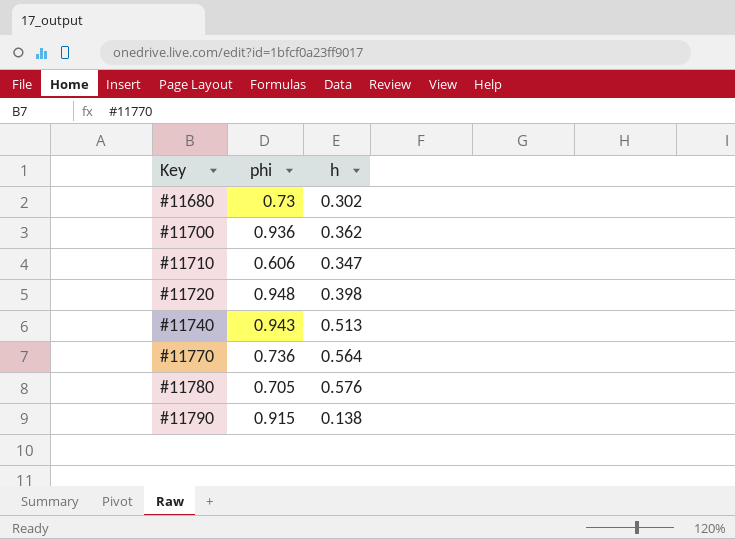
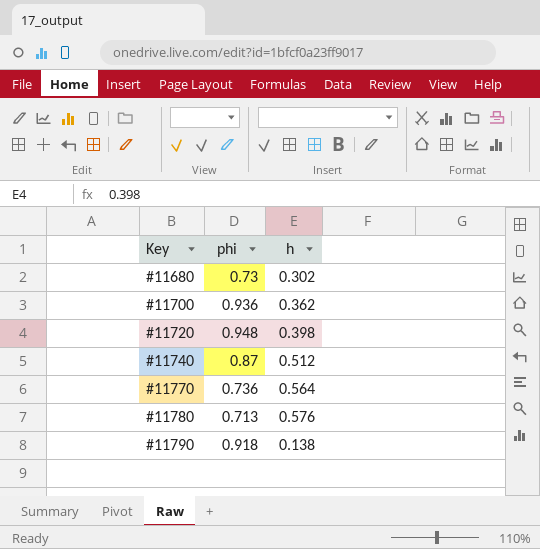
row #11710: 0.606 | 0.347 -> none
#11740 | phi: 0.943 -> 0.87
#11740 | h: 0.513 -> 0.512
#11780 | phi: 0.705 -> 0.713
#11790 | phi: 0.915 -> 0.918

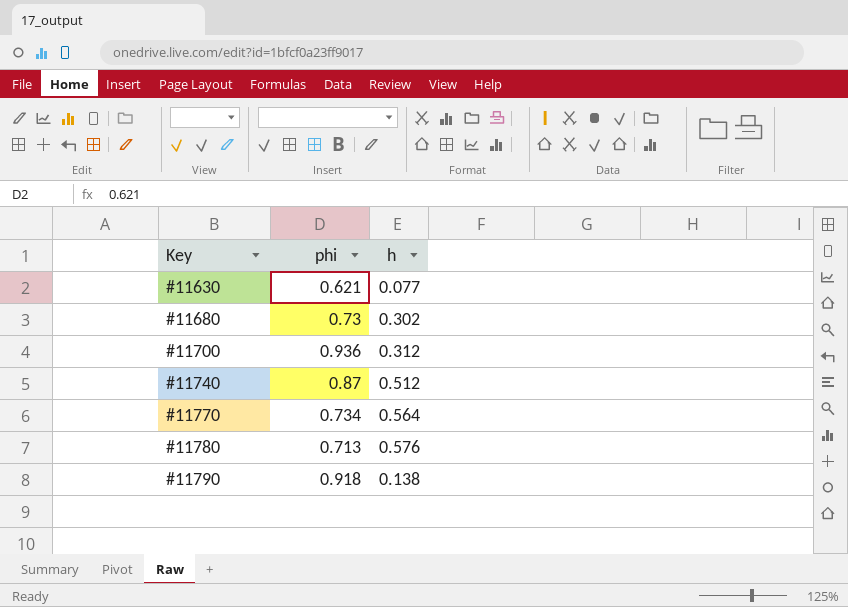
row #11720: 0.948 | 0.398 -> none
row #11630: none -> 0.621 | 0.077
#11700 | h: 0.362 -> 0.312
#11770 | phi: 0.736 -> 0.734

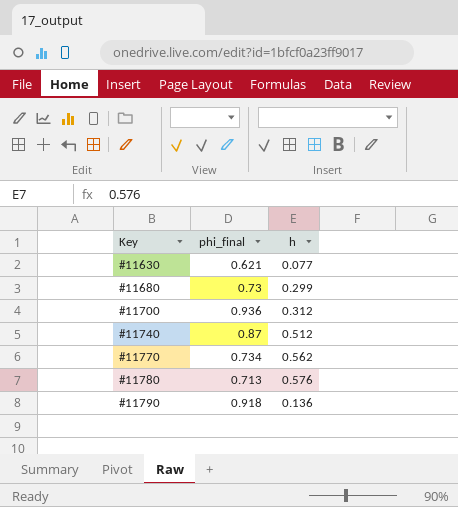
column name: phi -> phi_final
#11680 | h: 0.302 -> 0.299
#11770 | h: 0.564 -> 0.562
#11790 | h: 0.138 -> 0.136

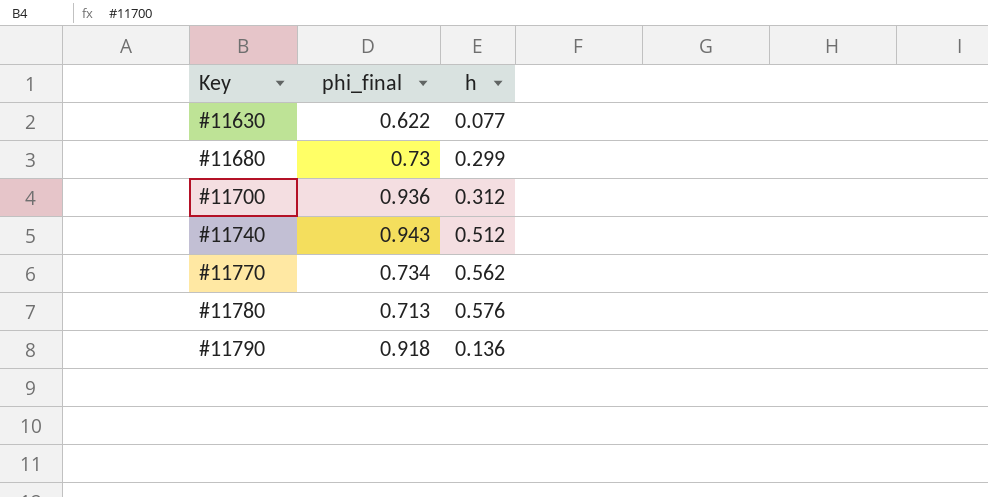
#11630 | phi_final: 0.621 -> 0.622
#11740 | phi_final: 0.87 -> 0.943

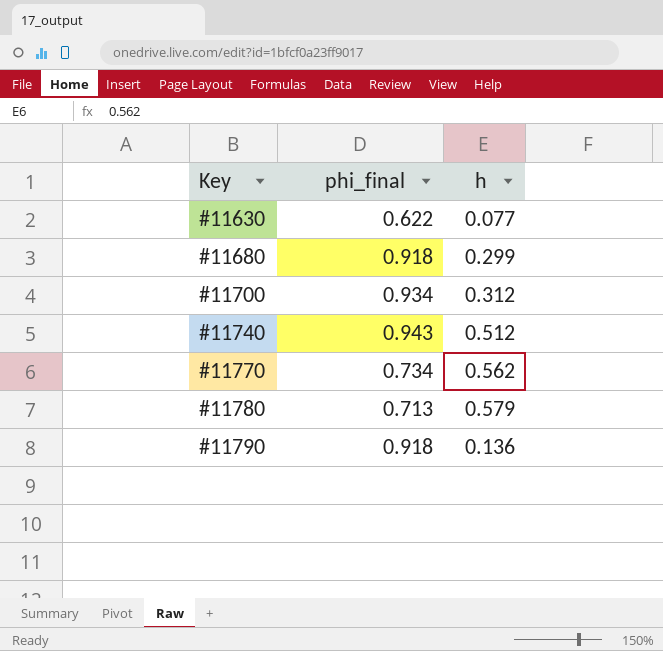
#11680 | phi_final: 0.73 -> 0.918
#11700 | phi_final: 0.936 -> 0.934
#11780 | h: 0.576 -> 0.579

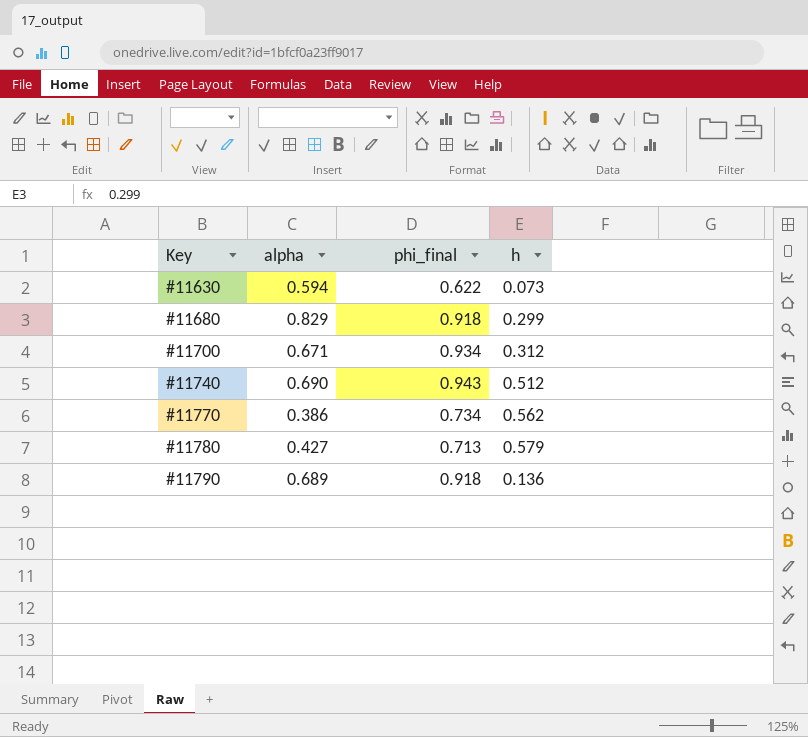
column alpha | position: none -> 2
#11630 | h: 0.077 -> 0.073

